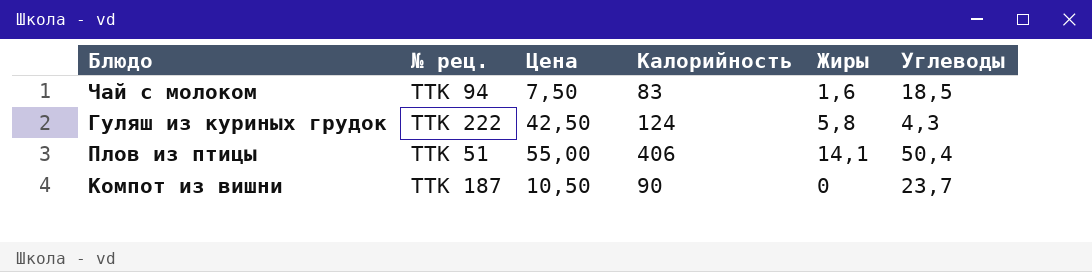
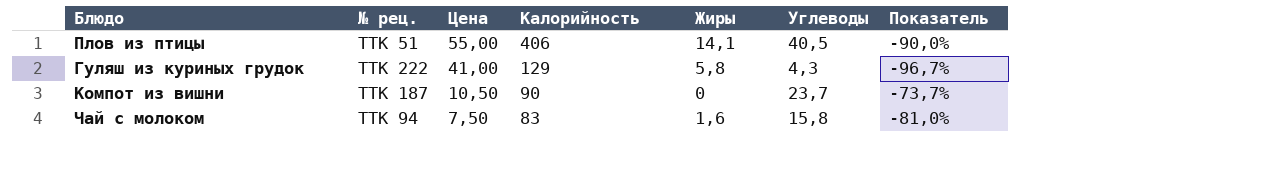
row order: none -> Цена descending
column Показатель | formula: none -> ([Углеводы] - [Калорийность]) / [Калорийность]
Плов из птицы | Углеводы: 50,4 -> 40,5
Гуляш из куриных грудок | Цена: 42,50 -> 41,00
Гуляш из куриных грудок | Калорийность: 124 -> 129
Чай с молоком | Углеводы: 18,5 -> 15,8

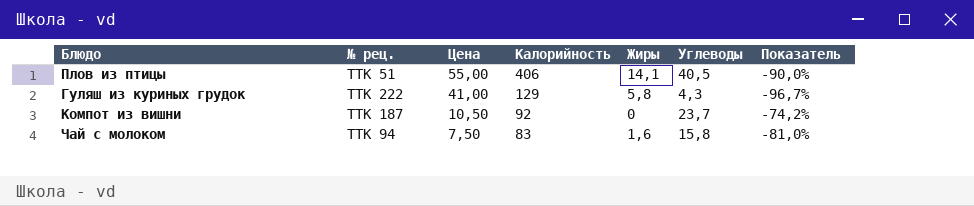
Компот из вишни | Калорийность: 90 -> 92
Компот из вишни | Показатель: -73,7% -> -74,2%

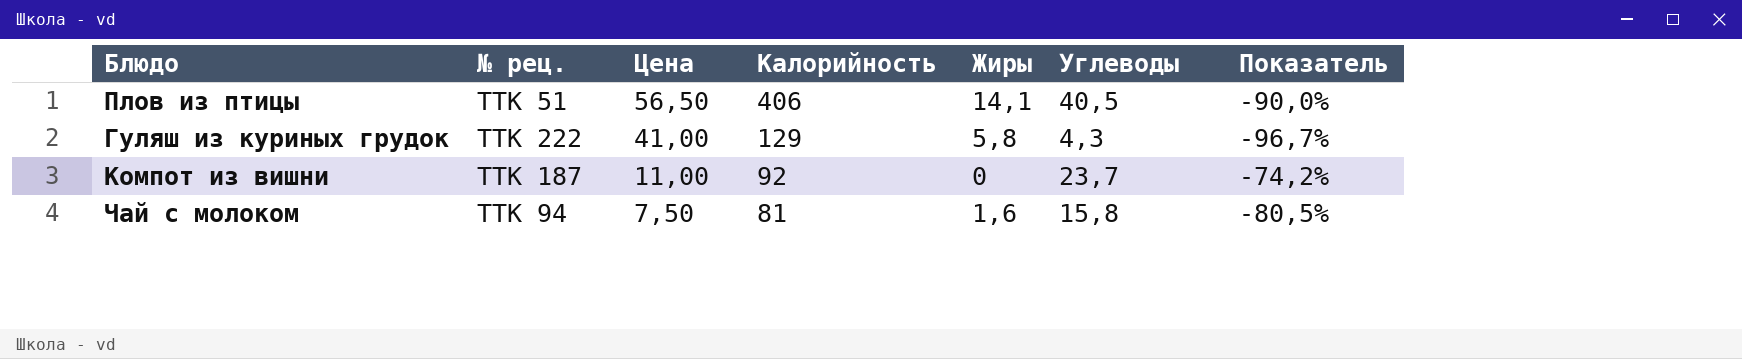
Плов из птицы | Цена: 55,00 -> 56,50
Компот из вишни | Цена: 10,50 -> 11,00
Чай с молоком | Калорийность: 83 -> 81
Чай с молоком | Показатель: -81,0% -> -80,5%

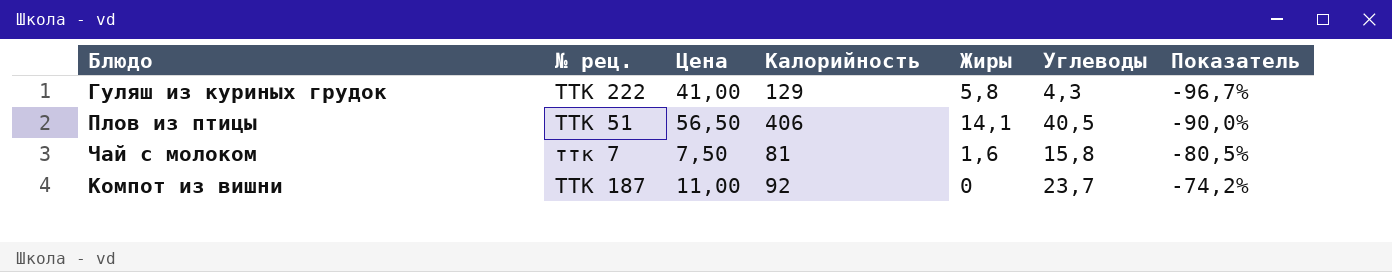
row order: Цена descending -> Показатель ascending
Чай с молоком | № рец.: ТТК 94 -> ттк 7

